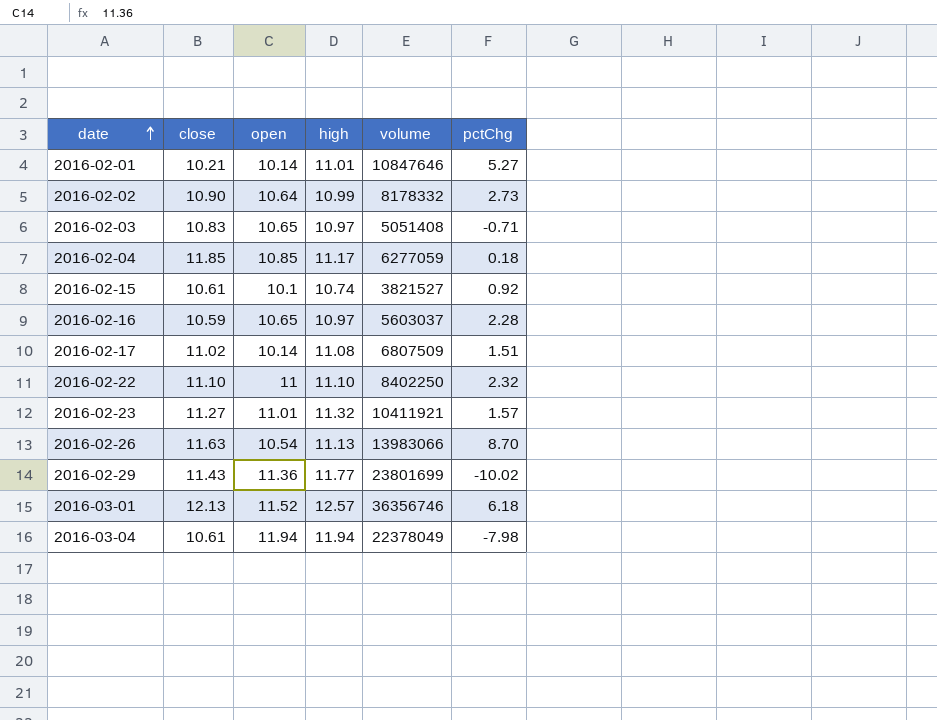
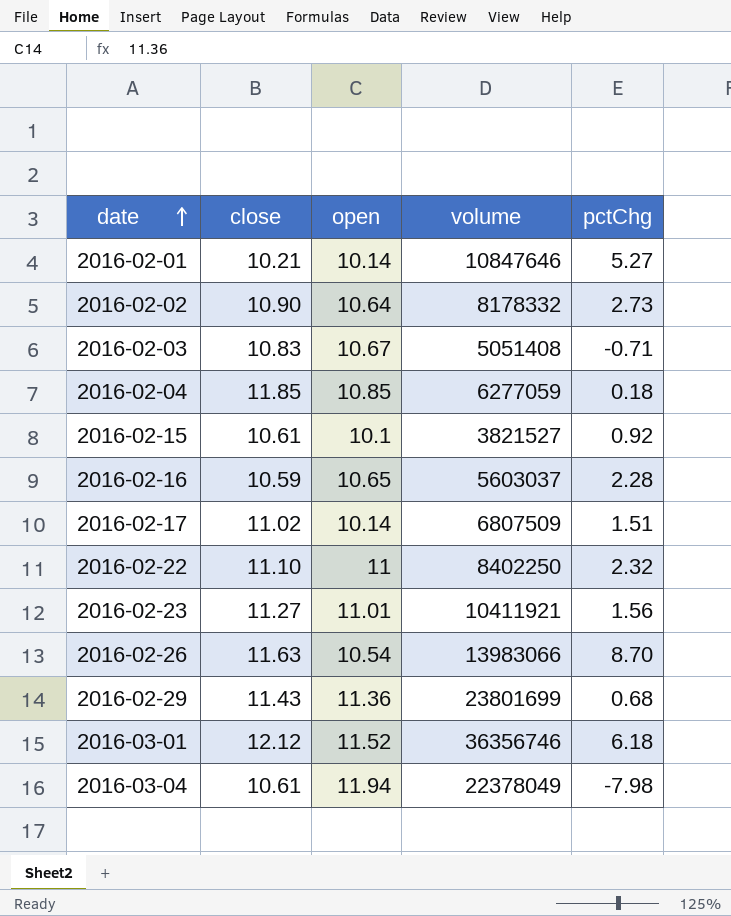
column high | position: 4 -> none
2016-02-03 | open: 10.65 -> 10.67
2016-02-23 | pctChg: 1.57 -> 1.56
2016-02-29 | pctChg: -10.02 -> 0.68
2016-03-01 | close: 12.13 -> 12.12

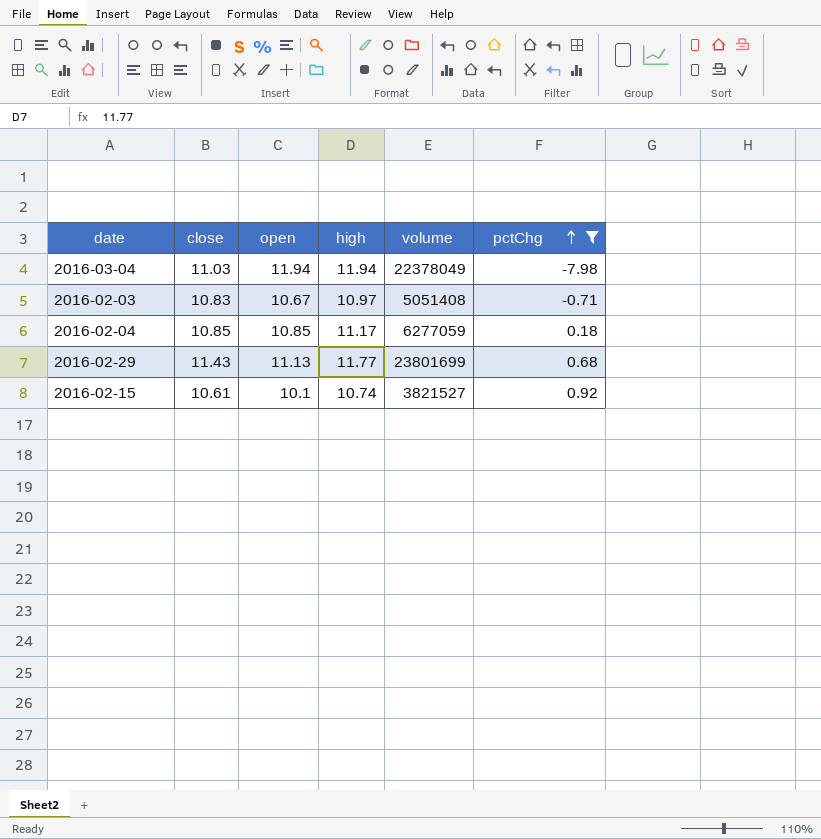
filter: none -> pctChg <= 0.92
row order: date ascending -> pctChg ascending
column high | position: none -> 4
2016-03-04 | close: 10.61 -> 11.03
2016-02-04 | close: 11.85 -> 10.85
2016-02-29 | open: 11.36 -> 11.13

